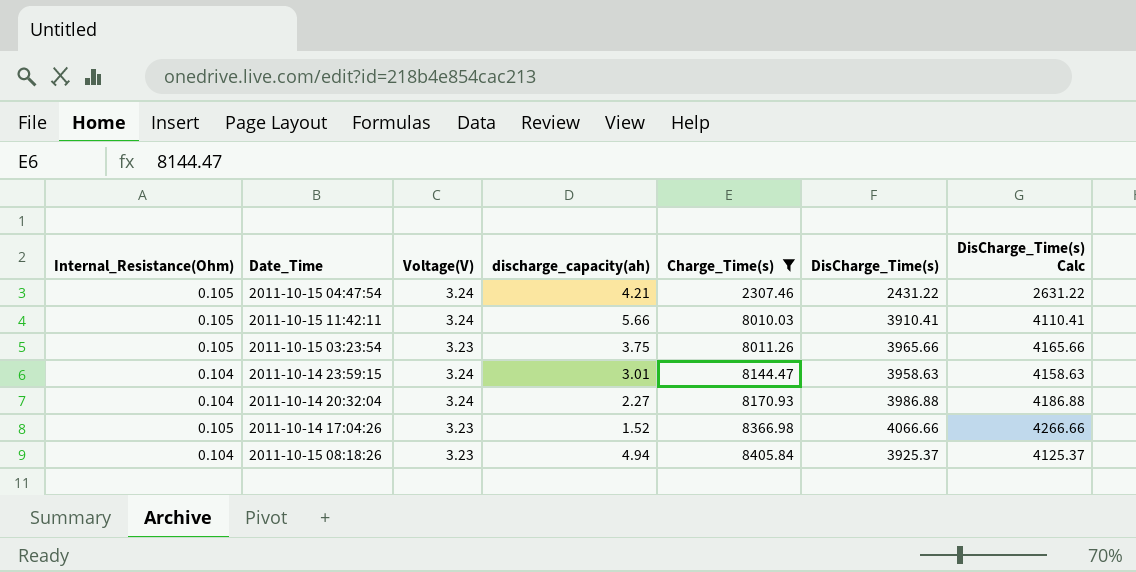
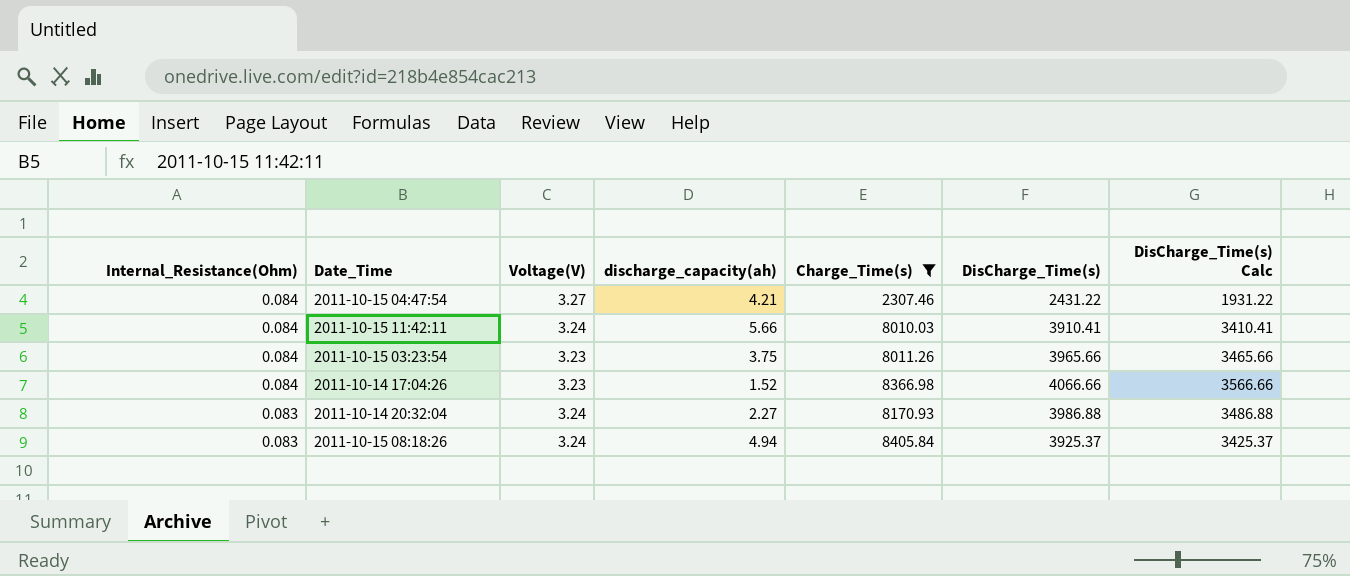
row order: Charge_Time(s) ascending -> Internal_Resistance(Ohm) descending
column DisCharge_Time(s) Calc | formula: [DisCharge_Time(s)] + 200 -> [DisCharge_Time(s)] - 500
row 2011-10-14 23:59:15: 0.104 | 3.24 | 3.01 | 8144.47 | 3958.63 | 4158.63 -> none
2011-10-15 04:47:54 | Internal_Resistance(Ohm): 0.105 -> 0.084
2011-10-15 04:47:54 | Voltage(V): 3.24 -> 3.27
2011-10-15 11:42:11 | Internal_Resistance(Ohm): 0.105 -> 0.084
2011-10-15 03:23:54 | Internal_Resistance(Ohm): 0.105 -> 0.084
2011-10-14 17:04:26 | Internal_Resistance(Ohm): 0.105 -> 0.084
2011-10-14 20:32:04 | Internal_Resistance(Ohm): 0.104 -> 0.083
2011-10-15 08:18:26 | Internal_Resistance(Ohm): 0.104 -> 0.083
2011-10-15 08:18:26 | Voltage(V): 3.23 -> 3.24

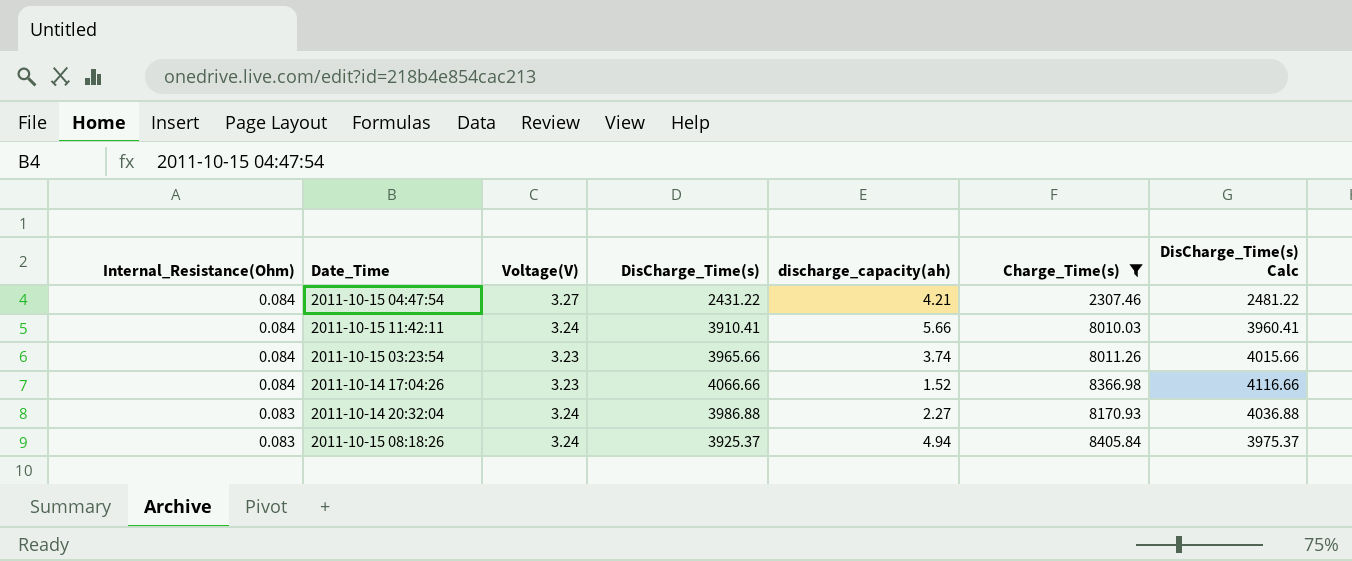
column DisCharge_Time(s) | position: 6 -> 4
column DisCharge_Time(s) Calc | formula: [DisCharge_Time(s)] - 500 -> [DisCharge_Time(s)] + 50
2011-10-15 03:23:54 | discharge_capacity(ah): 3.75 -> 3.74

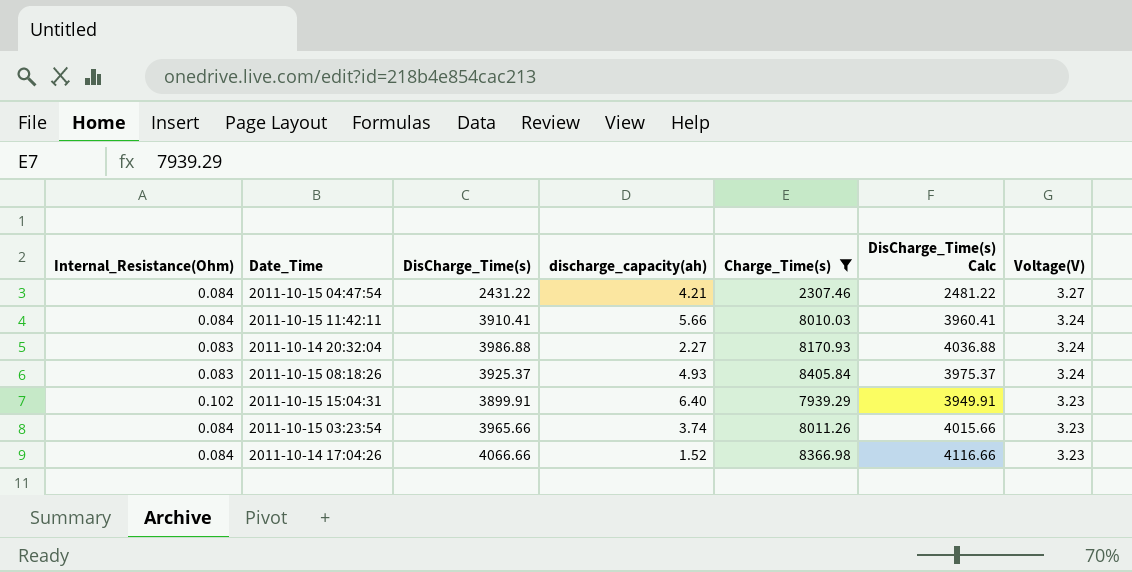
row order: Internal_Resistance(Ohm) descending -> Voltage(V) descending
column Voltage(V) | position: 3 -> 7
2011-10-15 08:18:26 | discharge_capacity(ah): 4.94 -> 4.93
row 2011-10-15 15:04:31: none -> 0.102 | 3899.91 | 6.40 | 7939.29 | 3949.91 | 3.23

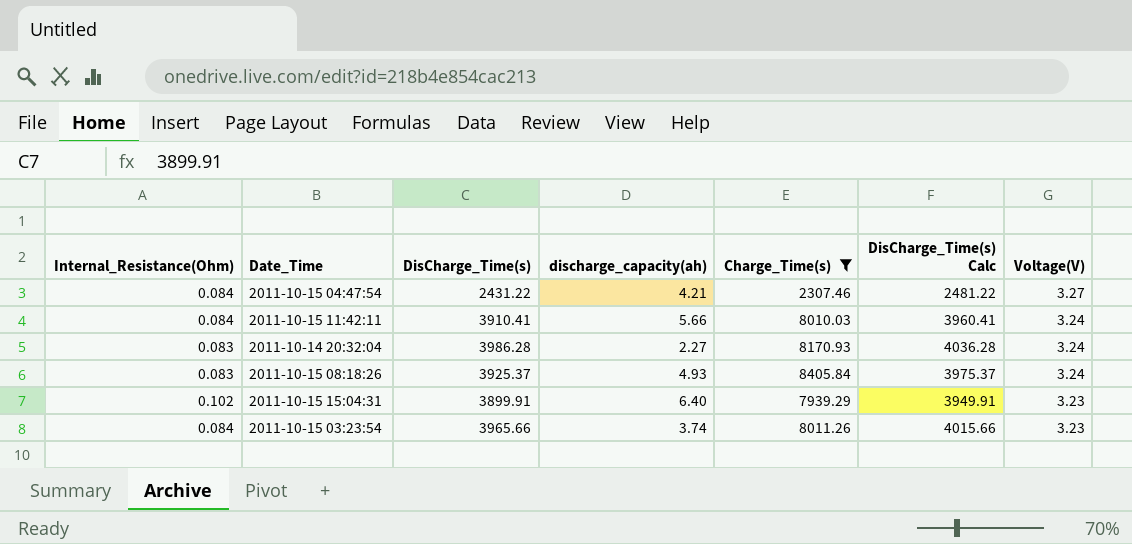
row 2011-10-14 17:04:26: 0.084 | 4066.66 | 1.52 | 8366.98 | 4116.66 | 3.23 -> none
2011-10-14 20:32:04 | DisCharge_Time(s): 3986.88 -> 3986.28
2011-10-14 20:32:04 | DisCharge_Time(s) Calc: 4036.88 -> 4036.28

